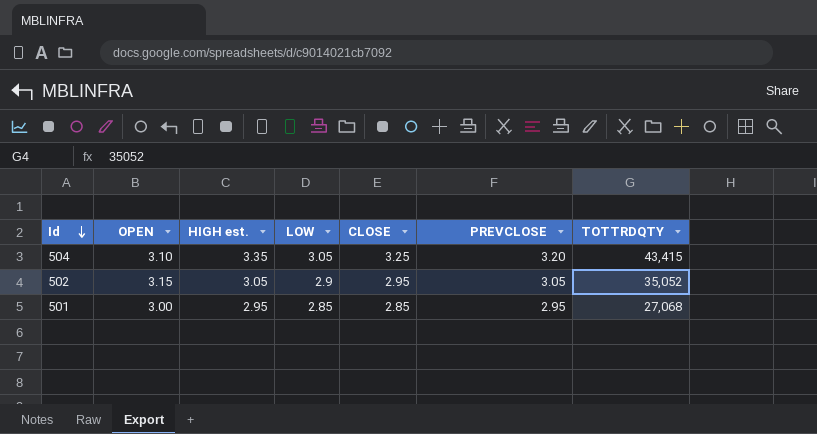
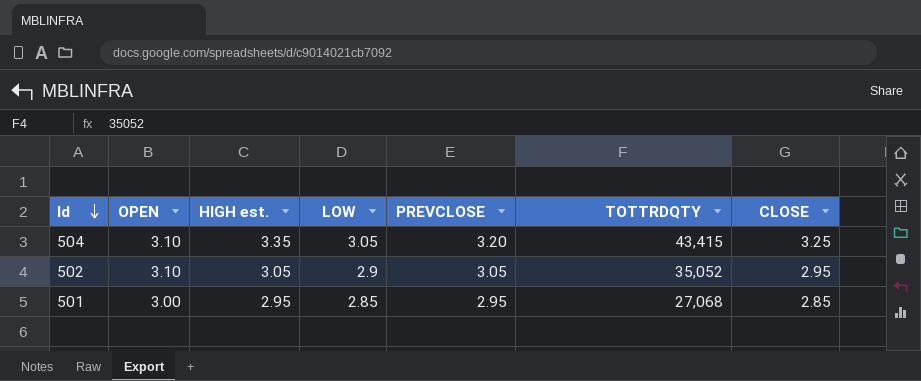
column CLOSE | position: 5 -> 7
502 | OPEN: 3.15 -> 3.10

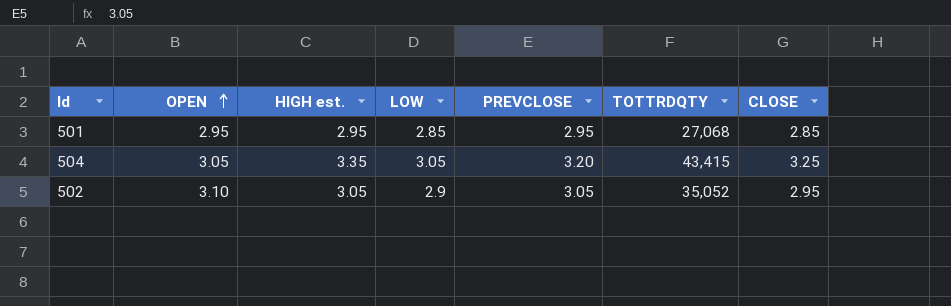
row order: Id descending -> OPEN ascending
501 | OPEN: 3.00 -> 2.95
504 | OPEN: 3.10 -> 3.05

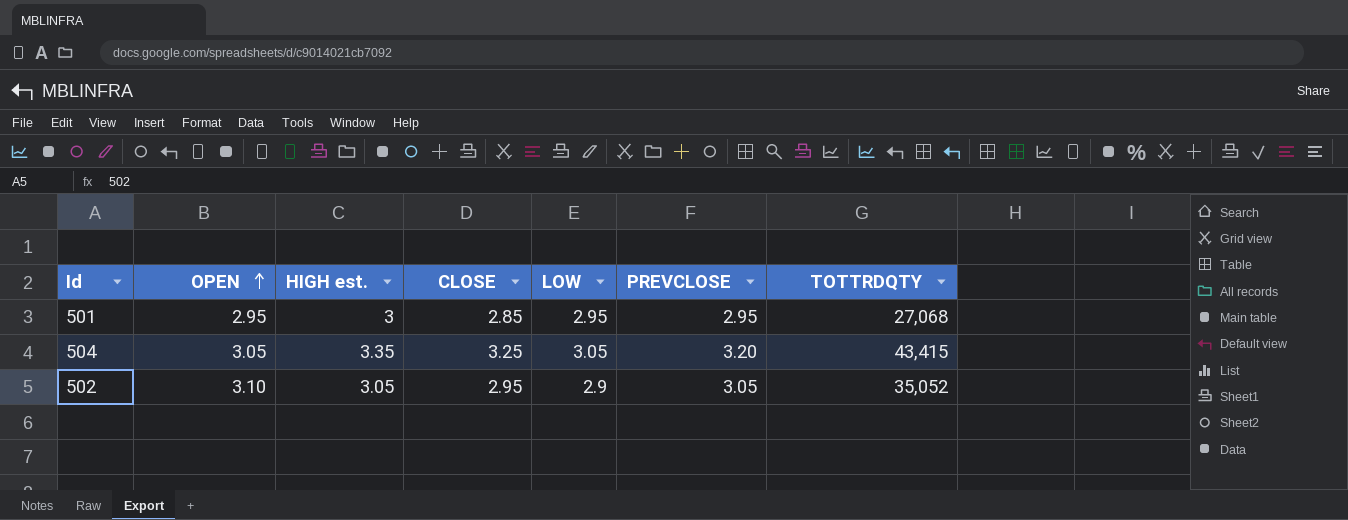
column CLOSE | position: 7 -> 4
501 | HIGH est.: 2.95 -> 3
501 | LOW: 2.85 -> 2.95

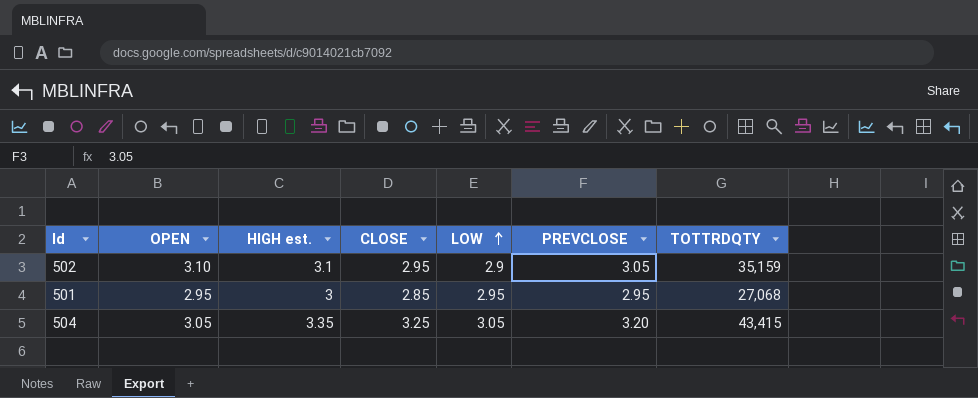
row order: OPEN ascending -> LOW ascending
502 | HIGH est.: 3.05 -> 3.1
502 | TOTTRDQTY: 35,052 -> 35,159

